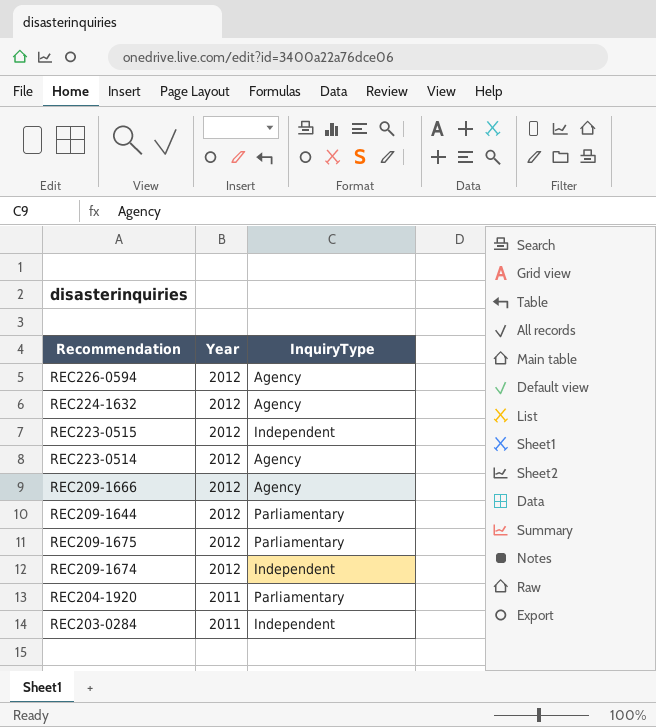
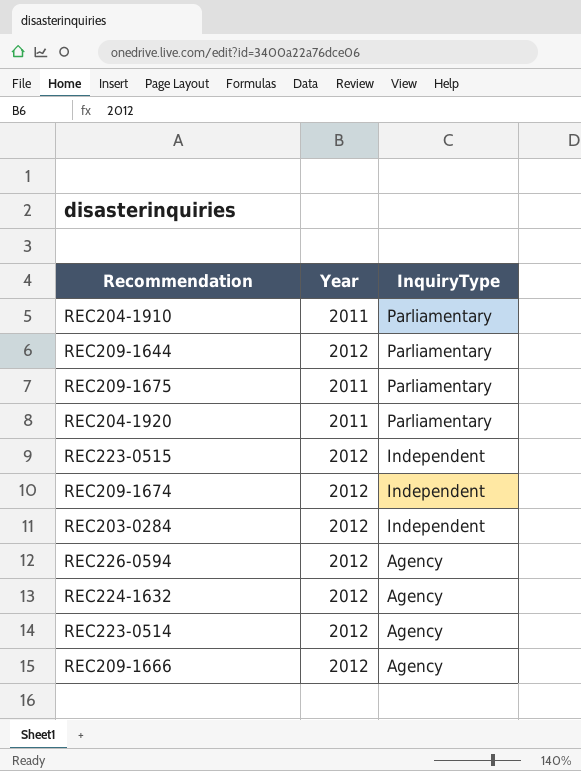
row order: Year descending -> InquiryType descending
row REC204-1910: none -> 2011 | Parliamentary
REC209-1675 | Year: 2012 -> 2011
REC203-0284 | Year: 2011 -> 2012

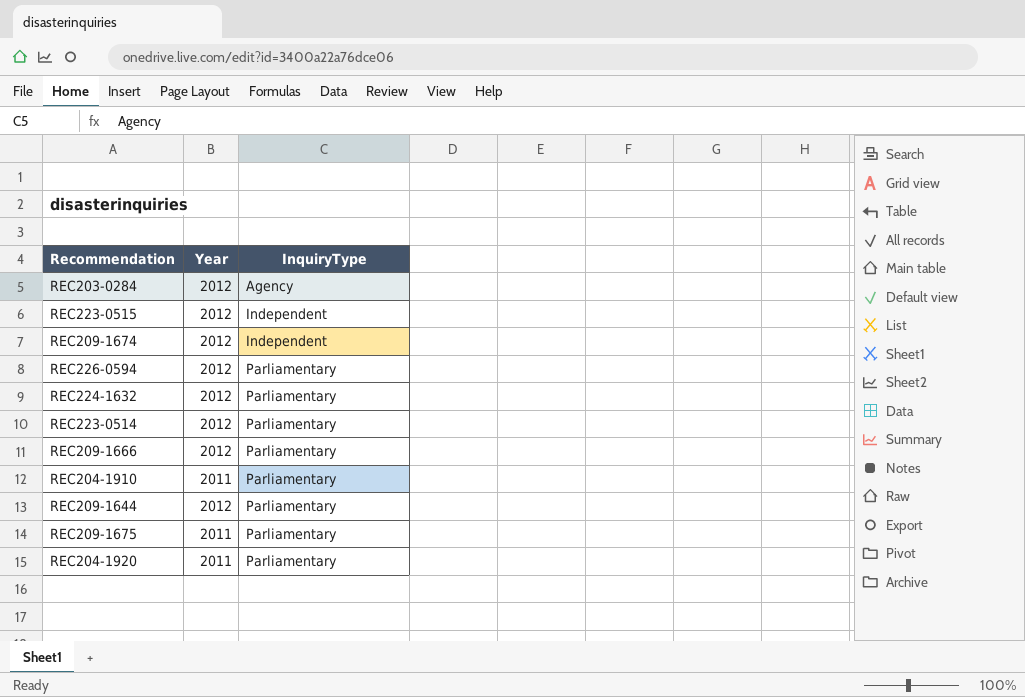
row order: InquiryType descending -> InquiryType ascending
REC203-0284 | InquiryType: Independent -> Agency
REC226-0594 | InquiryType: Agency -> Parliamentary
REC224-1632 | InquiryType: Agency -> Parliamentary
REC223-0514 | InquiryType: Agency -> Parliamentary
REC209-1666 | InquiryType: Agency -> Parliamentary

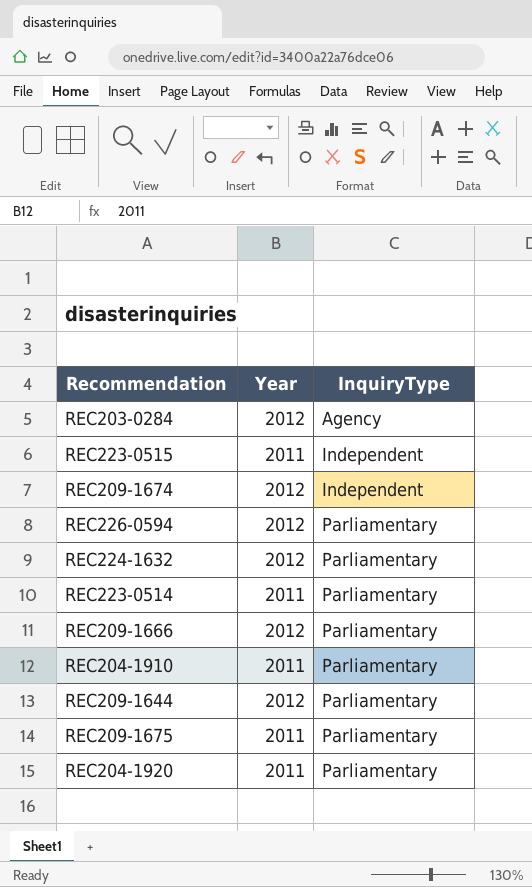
REC223-0515 | Year: 2012 -> 2011
REC223-0514 | Year: 2012 -> 2011

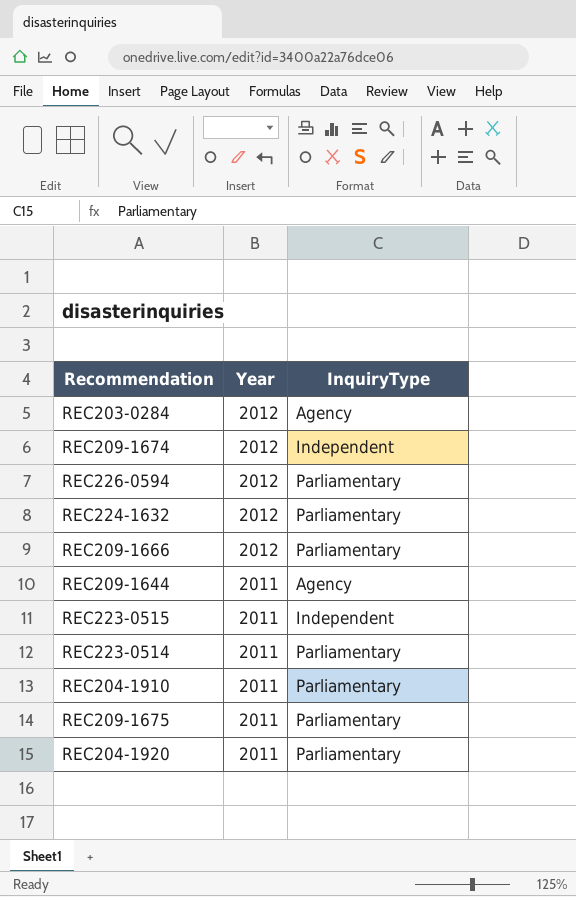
row order: InquiryType ascending -> Year descending
REC209-1644 | Year: 2012 -> 2011
REC209-1644 | InquiryType: Parliamentary -> Agency

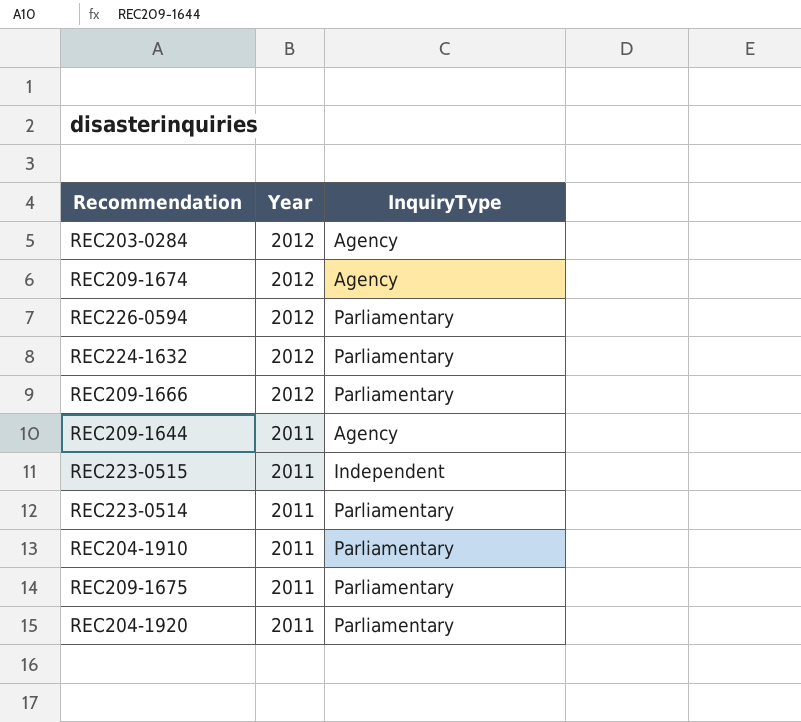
REC209-1674 | InquiryType: Independent -> Agency

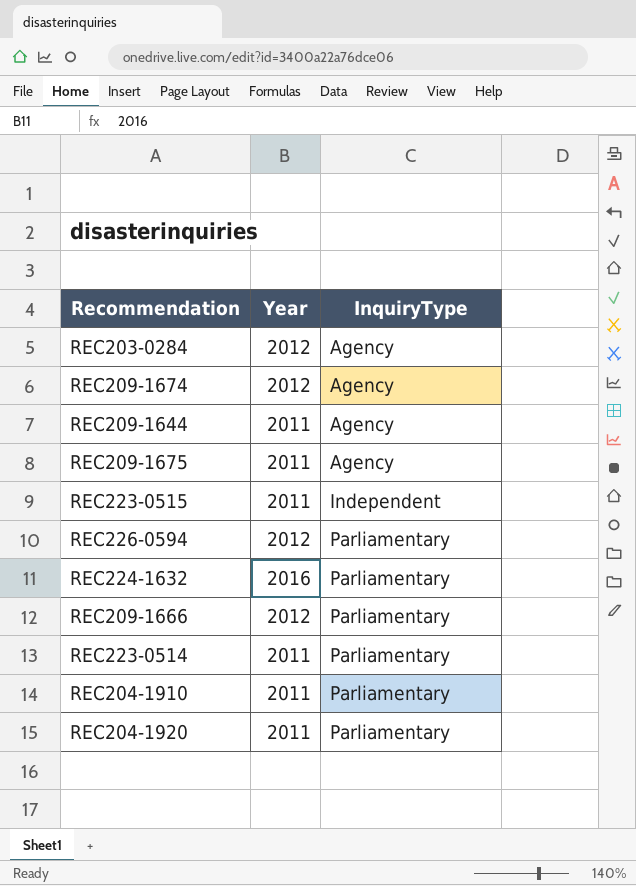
row order: Year descending -> InquiryType ascending
REC209-1675 | InquiryType: Parliamentary -> Agency
REC224-1632 | Year: 2012 -> 2016

